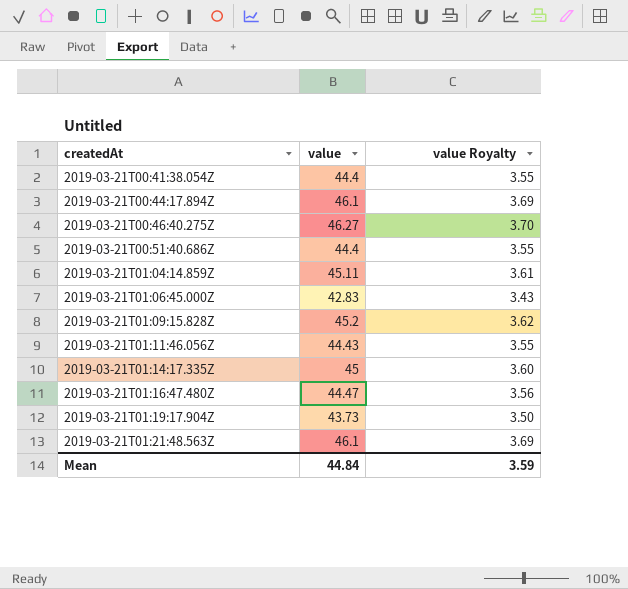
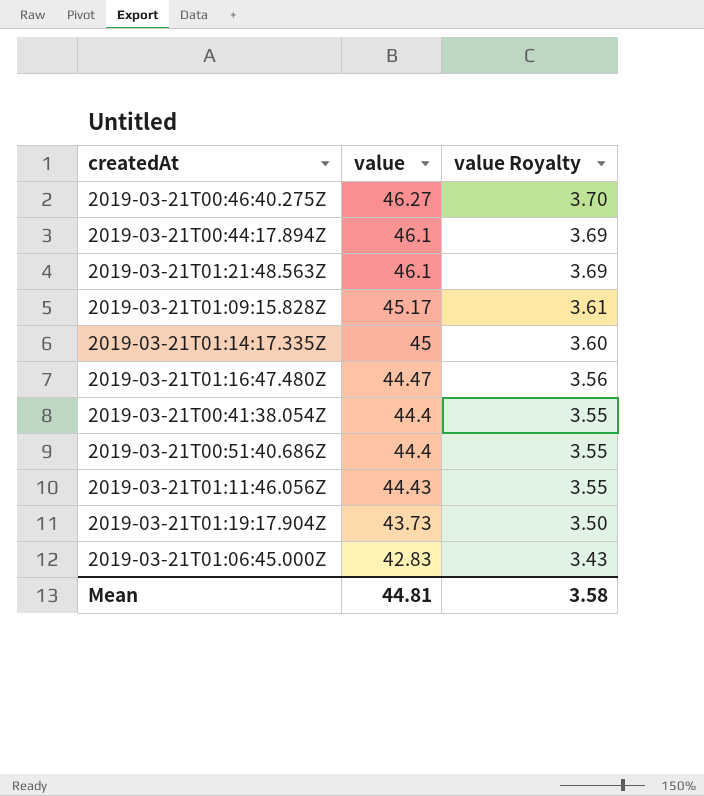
row order: createdAt ascending -> value Royalty descending
row 2019-03-21T01:04:14.859Z: 45.11 | 3.61 -> none
2019-03-21T01:09:15.828Z | value: 45.2 -> 45.17
2019-03-21T01:09:15.828Z | value Royalty: 3.62 -> 3.61
Mean | value: 44.84 -> 44.81
Mean | value Royalty: 3.59 -> 3.58

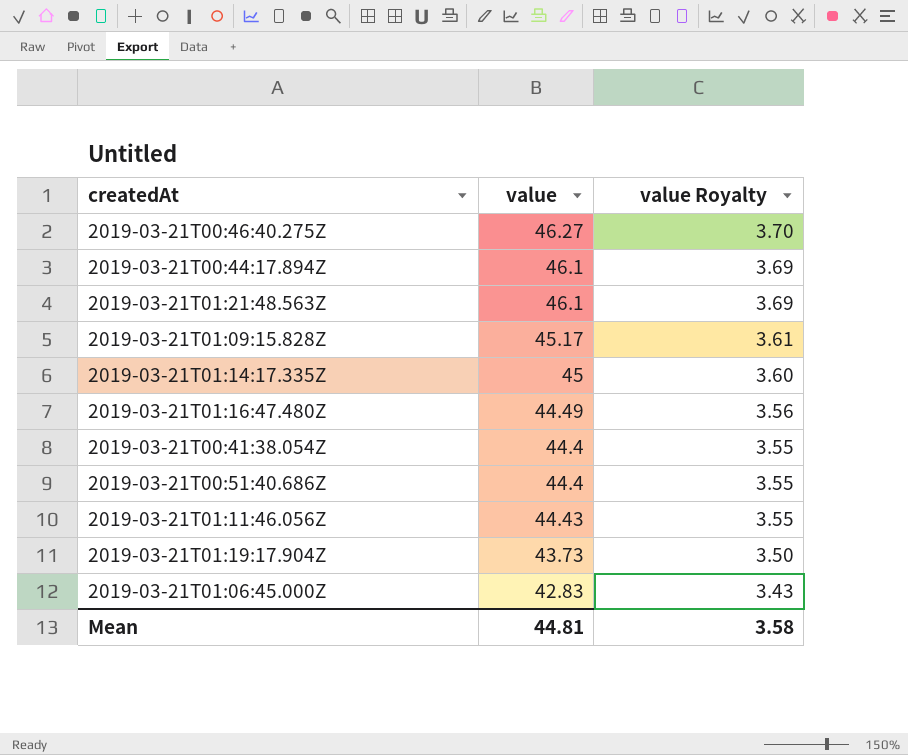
2019-03-21T01:16:47.480Z | value: 44.47 -> 44.49

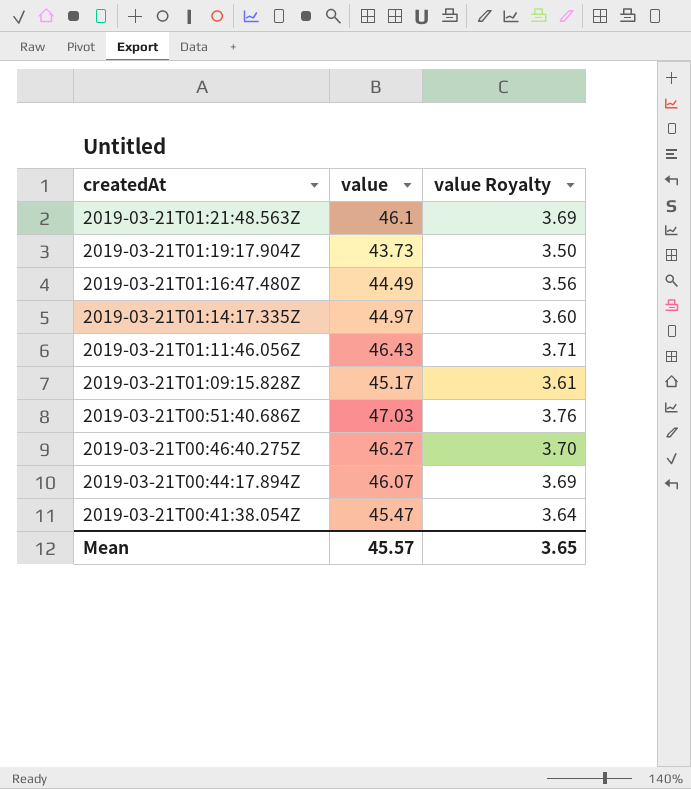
row order: value Royalty descending -> createdAt descending
row 2019-03-21T01:06:45.000Z: 42.83 | 3.43 -> none
2019-03-21T01:14:17.335Z | value: 45 -> 44.97
2019-03-21T01:11:46.056Z | value: 44.43 -> 46.43
2019-03-21T01:11:46.056Z | value Royalty: 3.55 -> 3.71
2019-03-21T00:51:40.686Z | value: 44.4 -> 47.03
2019-03-21T00:51:40.686Z | value Royalty: 3.55 -> 3.76
2019-03-21T00:44:17.894Z | value: 46.1 -> 46.07
2019-03-21T00:41:38.054Z | value: 44.4 -> 45.47
2019-03-21T00:41:38.054Z | value Royalty: 3.55 -> 3.64
Mean | value: 44.81 -> 45.57
Mean | value Royalty: 3.58 -> 3.65

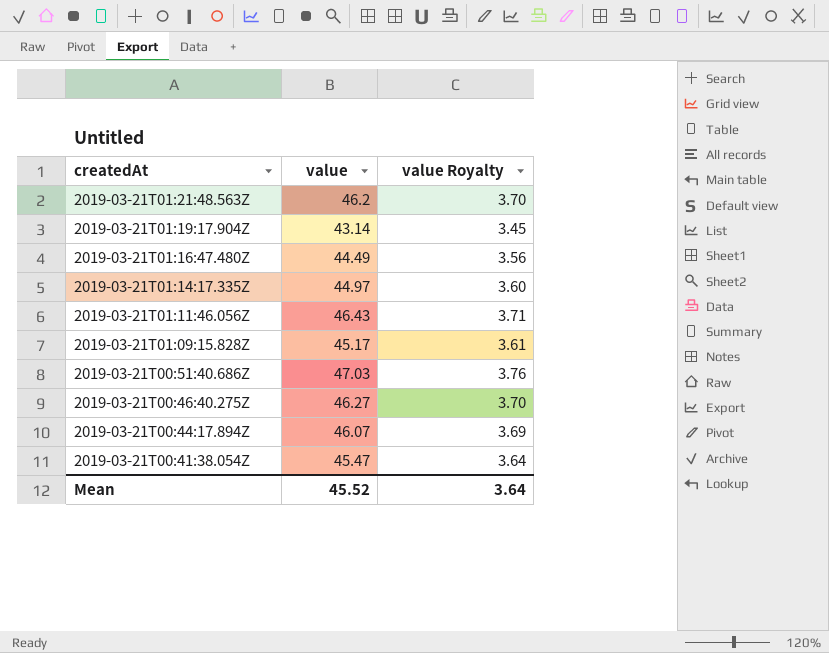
2019-03-21T01:21:48.563Z | value: 46.1 -> 46.2
2019-03-21T01:21:48.563Z | value Royalty: 3.69 -> 3.70
2019-03-21T01:19:17.904Z | value: 43.73 -> 43.14
2019-03-21T01:19:17.904Z | value Royalty: 3.50 -> 3.45
Mean | value: 45.57 -> 45.52
Mean | value Royalty: 3.65 -> 3.64

